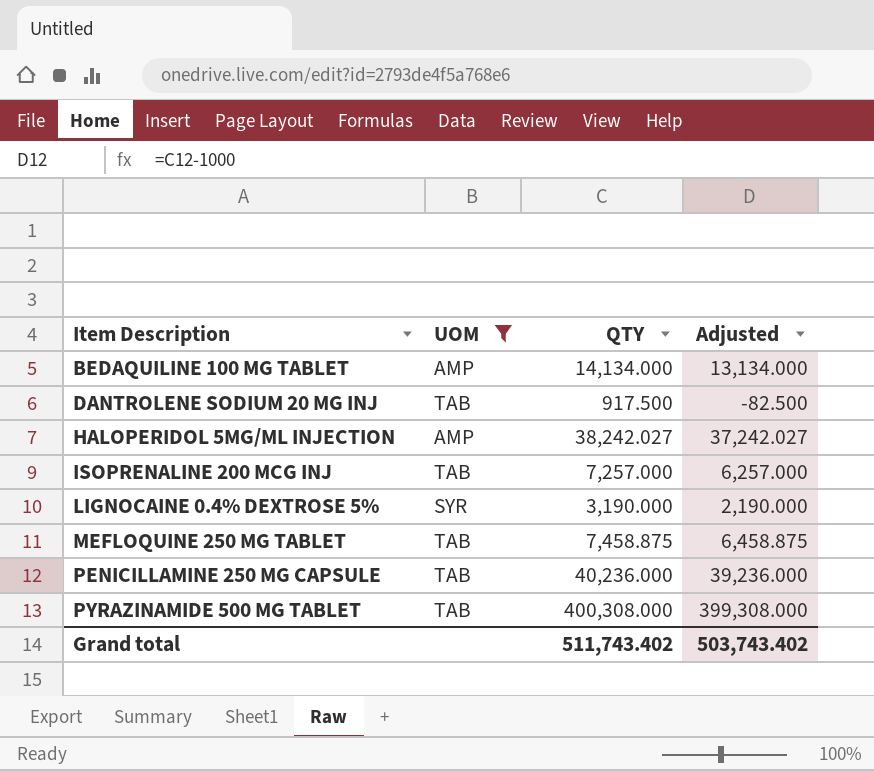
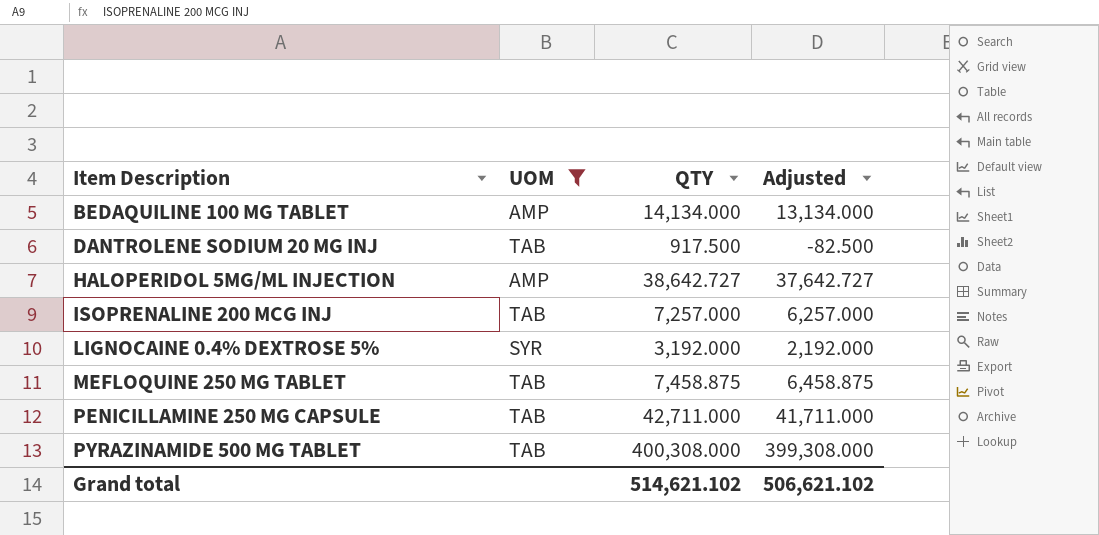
HALOPERIDOL 5MG/ML INJECTION | QTY: 38,242.027 -> 38,642.727
HALOPERIDOL 5MG/ML INJECTION | Adjusted: 37,242.027 -> 37,642.727
LIGNOCAINE 0.4% DEXTROSE 5% | QTY: 3,190.000 -> 3,192.000
LIGNOCAINE 0.4% DEXTROSE 5% | Adjusted: 2,190.000 -> 2,192.000
PENICILLAMINE 250 MG CAPSULE | QTY: 40,236.000 -> 42,711.000
PENICILLAMINE 250 MG CAPSULE | Adjusted: 39,236.000 -> 41,711.000
Grand total | QTY: 511,743.402 -> 514,621.102
Grand total | Adjusted: 503,743.402 -> 506,621.102

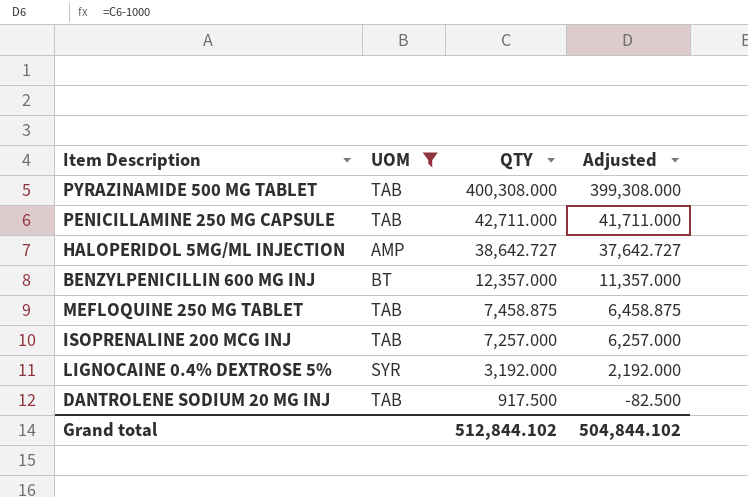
row order: Item Description ascending -> QTY descending
row BEDAQUILINE 100 MG TABLET: AMP | 14,134.000 | 13,134.000 -> none
row BENZYLPENICILLIN 600 MG INJ: none -> BT | 12,357.000 | 11,357.000
Grand total | QTY: 514,621.102 -> 512,844.102
Grand total | Adjusted: 506,621.102 -> 504,844.102

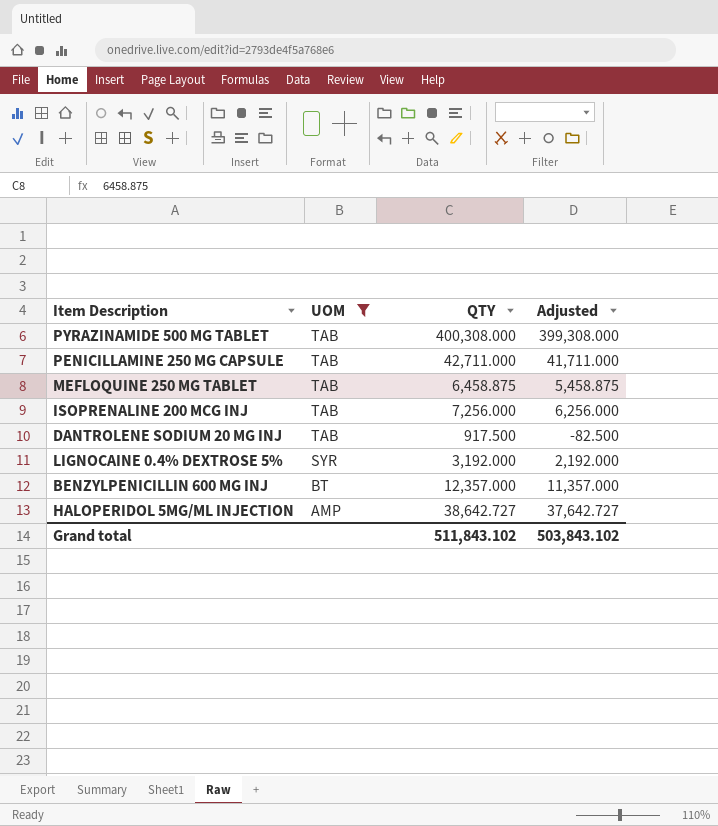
row order: QTY descending -> UOM descending
MEFLOQUINE 250 MG TABLET | QTY: 7,458.875 -> 6,458.875
MEFLOQUINE 250 MG TABLET | Adjusted: 6,458.875 -> 5,458.875
ISOPRENALINE 200 MCG INJ | QTY: 7,257.000 -> 7,256.000
ISOPRENALINE 200 MCG INJ | Adjusted: 6,257.000 -> 6,256.000
Grand total | QTY: 512,844.102 -> 511,843.102
Grand total | Adjusted: 504,844.102 -> 503,843.102

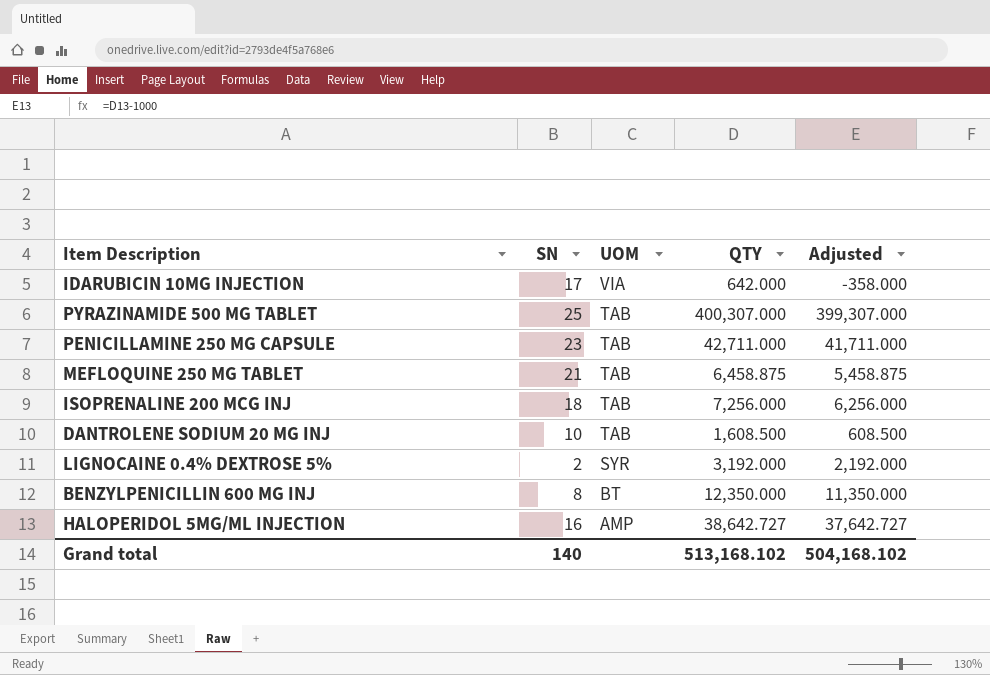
filter: UOM != VIA -> none
column SN | position: none -> 2
PYRAZINAMIDE 500 MG TABLET | QTY: 400,308.000 -> 400,307.000
PYRAZINAMIDE 500 MG TABLET | Adjusted: 399,308.000 -> 399,307.000
DANTROLENE SODIUM 20 MG INJ | QTY: 917.500 -> 1,608.500
DANTROLENE SODIUM 20 MG INJ | Adjusted: -82.500 -> 608.500
BENZYLPENICILLIN 600 MG INJ | QTY: 12,357.000 -> 12,350.000
BENZYLPENICILLIN 600 MG INJ | Adjusted: 11,357.000 -> 11,350.000
Grand total | QTY: 511,843.102 -> 513,168.102
Grand total | Adjusted: 503,843.102 -> 504,168.102

